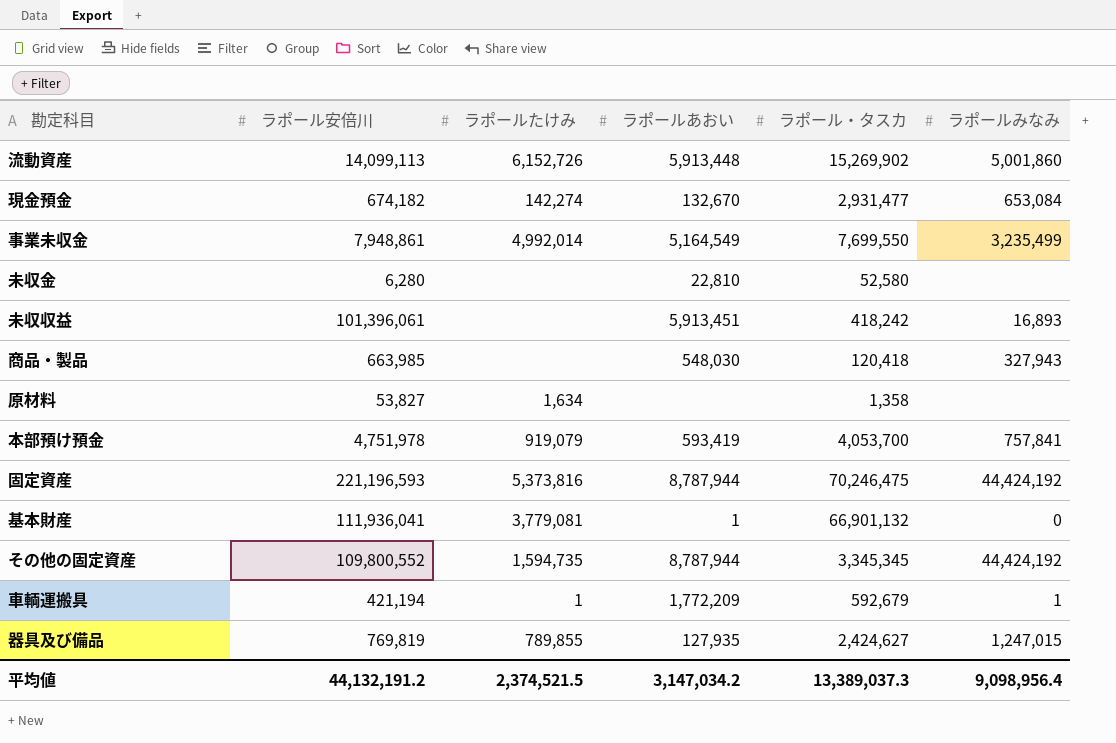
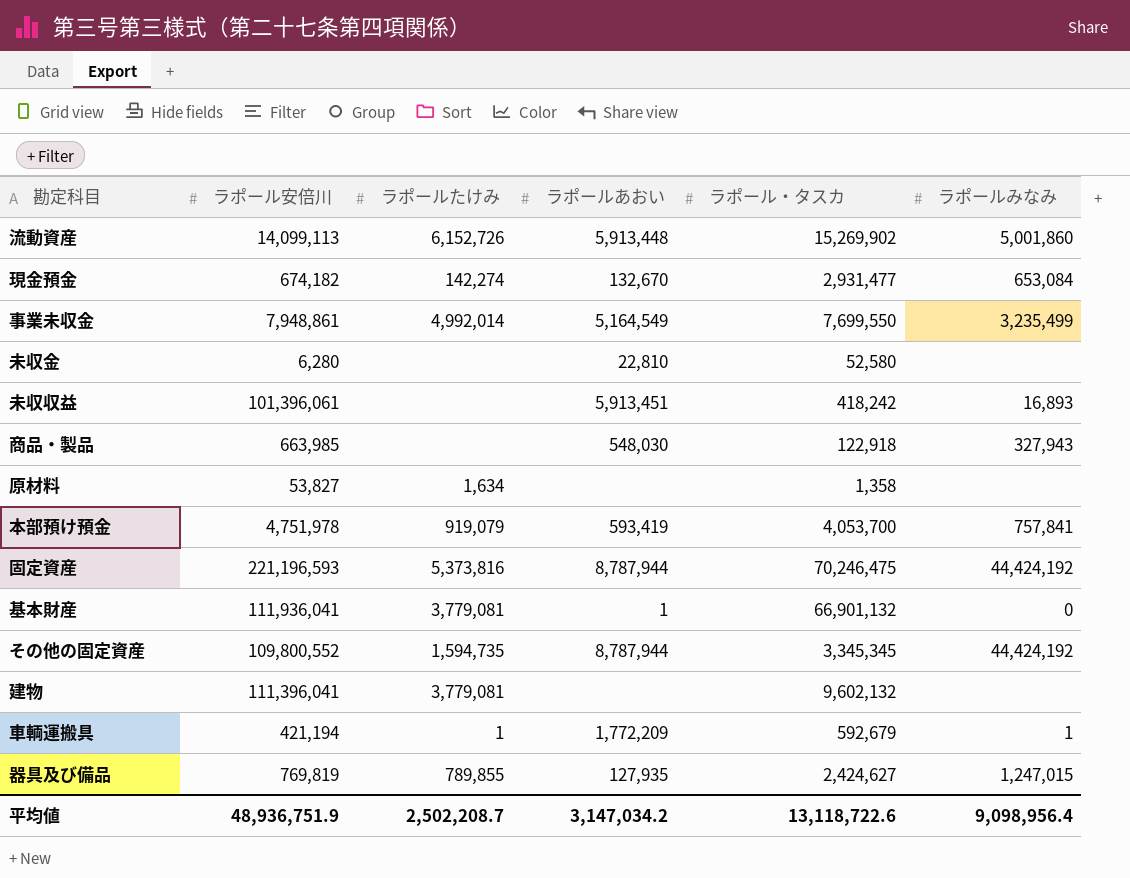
商品・製品 | ラポール・タスカ: 120,418 -> 122,918
row 建物: none -> 111,396,041 | 3,779,081 | none | 9,602,132 | none
平均値 | ラポール安倍川: 44,132,191.2 -> 48,936,751.9
平均値 | ラポールたけみ: 2,374,521.5 -> 2,502,208.7
平均値 | ラポール・タスカ: 13,389,037.3 -> 13,118,722.6

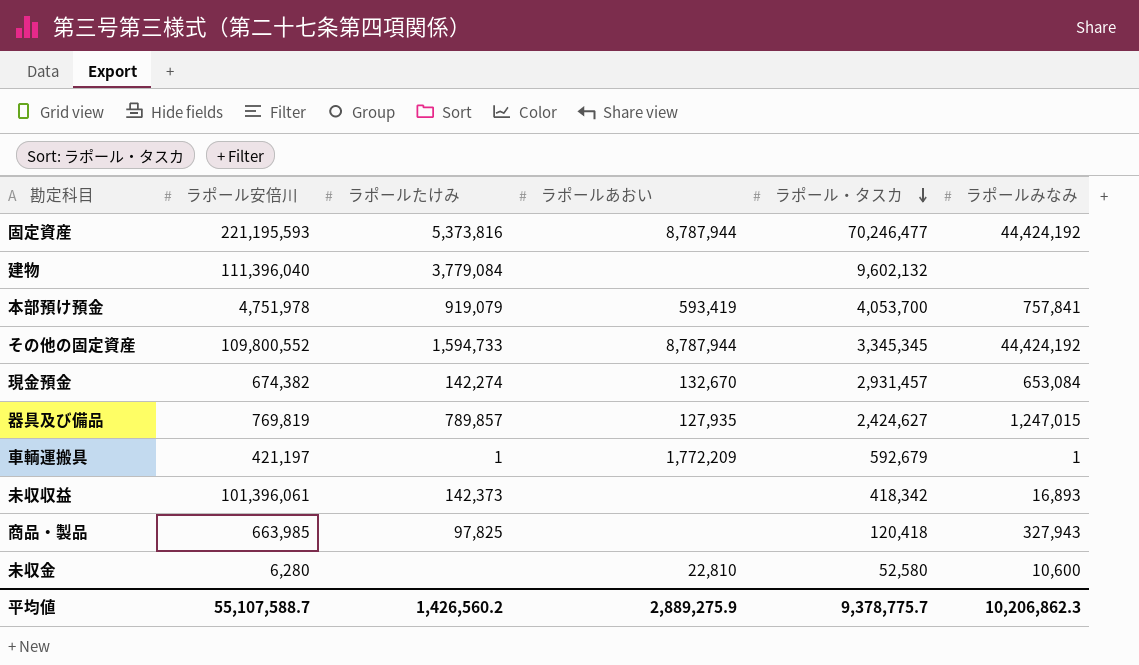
row order: none -> ラポール・タスカ descending
row 流動資産: 14,099,113 | 6,152,726 | 5,913,448 | 15,269,902 | 5,001,860 -> none
row 事業未収金: 7,948,861 | 4,992,014 | 5,164,549 | 7,699,550 | 3,235,499 -> none
row 原材料: 53,827 | 1,634 | none | 1,358 | none -> none
row 基本財産: 111,936,041 | 3,779,081 | 1 | 66,901,132 | 0 -> none
固定資産 | ラポール安倍川: 221,196,593 -> 221,195,593
固定資産 | ラポール・タスカ: 70,246,475 -> 70,246,477
建物 | ラポール安倍川: 111,396,041 -> 111,396,040
建物 | ラポールたけみ: 3,779,081 -> 3,779,084
その他の固定資産 | ラポールたけみ: 1,594,735 -> 1,594,733
現金預金 | ラポール安倍川: 674,182 -> 674,382
現金預金 | ラポール・タスカ: 2,931,477 -> 2,931,457
器具及び備品 | ラポールたけみ: 789,855 -> 789,857
車輌運搬具 | ラポール安倍川: 421,194 -> 421,197
未収収益 | ラポールたけみ: none -> 142,373
未収収益 | ラポールあおい: 5,913,451 -> none
未収収益 | ラポール・タスカ: 418,242 -> 418,342
商品・製品 | ラポールたけみ: none -> 97,825
商品・製品 | ラポールあおい: 548,030 -> none
商品・製品 | ラポール・タスカ: 122,918 -> 120,418
未収金 | ラポールみなみ: none -> 10,600
平均値 | ラポール安倍川: 48,936,751.9 -> 55,107,588.7
平均値 | ラポールたけみ: 2,502,208.7 -> 1,426,560.2
平均値 | ラポールあおい: 3,147,034.2 -> 2,889,275.9
平均値 | ラポール・タスカ: 13,118,722.6 -> 9,378,775.7
平均値 | ラポールみなみ: 9,098,956.4 -> 10,206,862.3

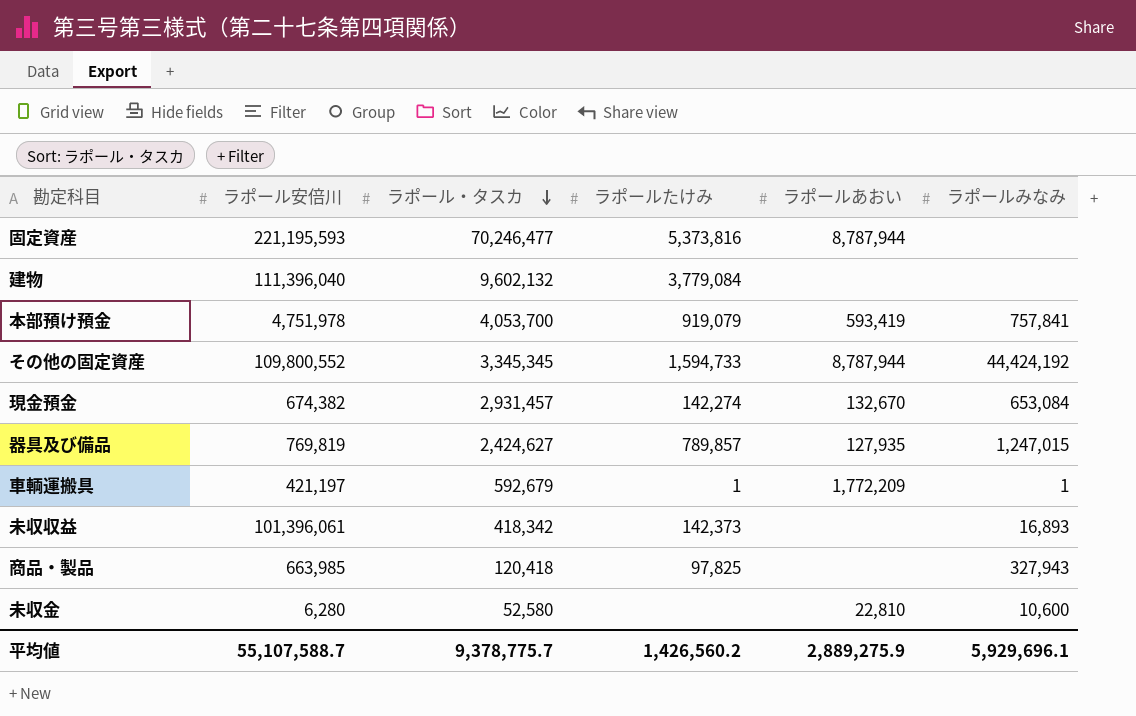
column ラポール・タスカ | position: 5 -> 3
固定資産 | ラポールみなみ: 44,424,192 -> none
平均値 | ラポールみなみ: 10,206,862.3 -> 5,929,696.1

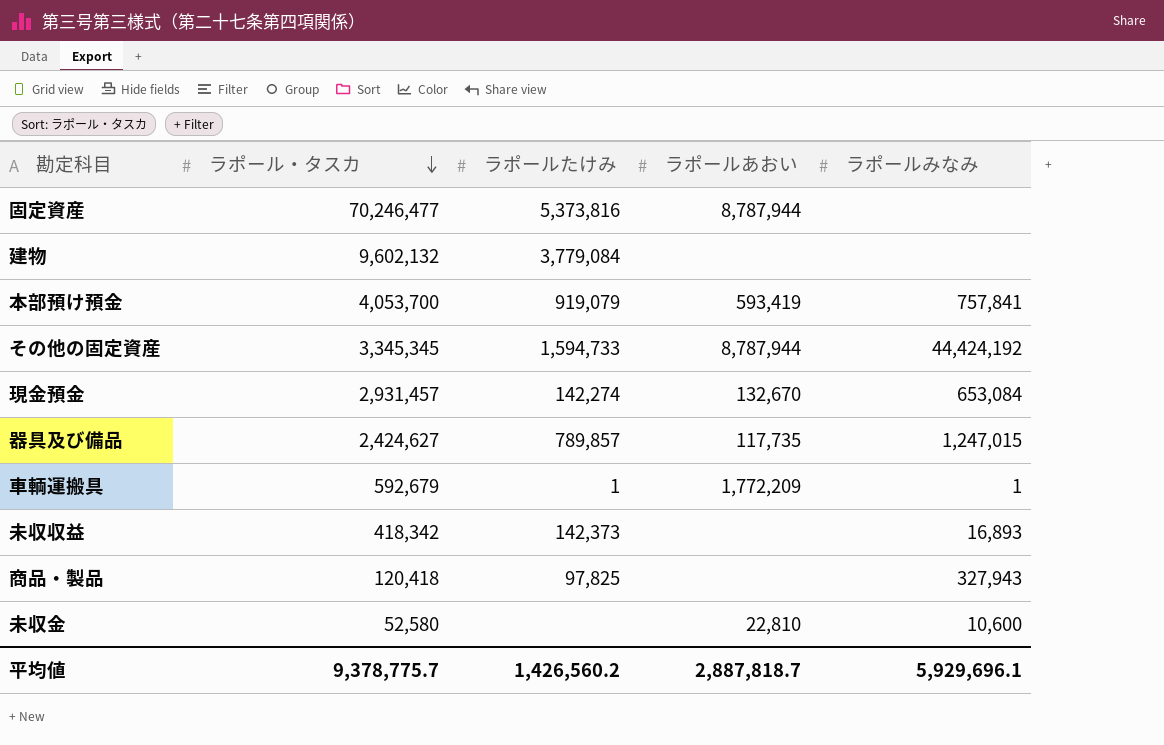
column ラポール安倍川 | position: 2 -> none
器具及び備品 | ラポールあおい: 127,935 -> 117,735
平均値 | ラポールあおい: 2,889,275.9 -> 2,887,818.7

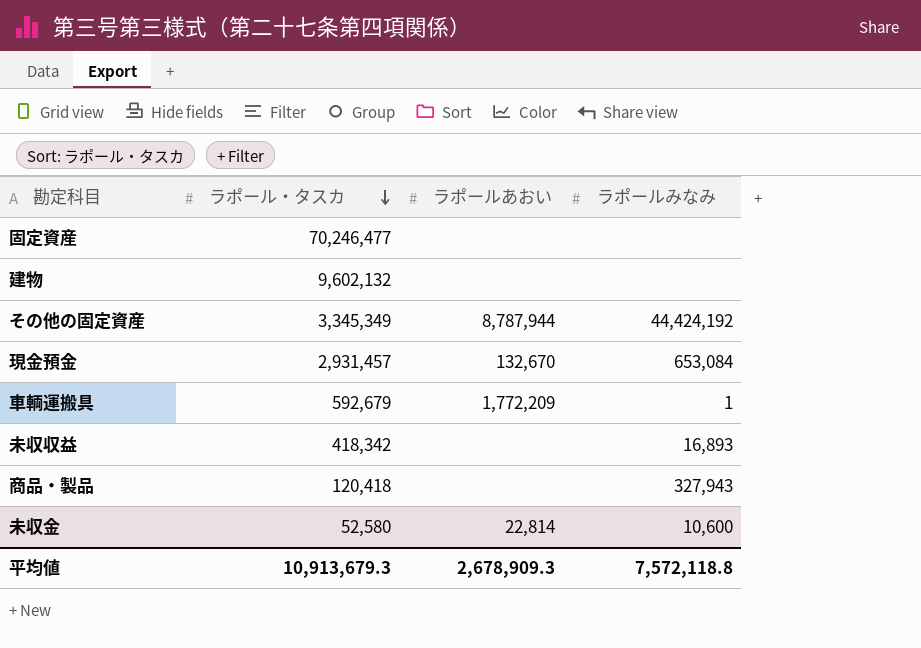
column ラポールたけみ | position: 3 -> none
row 本部預け預金: 4,053,700 | 919,079 | 593,419 | 757,841 -> none
row 器具及び備品: 2,424,627 | 789,857 | 117,735 | 1,247,015 -> none
固定資産 | ラポールあおい: 8,787,944 -> none
その他の固定資産 | ラポール・タスカ: 3,345,345 -> 3,345,349
未収金 | ラポールあおい: 22,810 -> 22,814
平均値 | ラポール・タスカ: 9,378,775.7 -> 10,913,679.3
平均値 | ラポールあおい: 2,887,818.7 -> 2,678,909.3
平均値 | ラポールみなみ: 5,929,696.1 -> 7,572,118.8

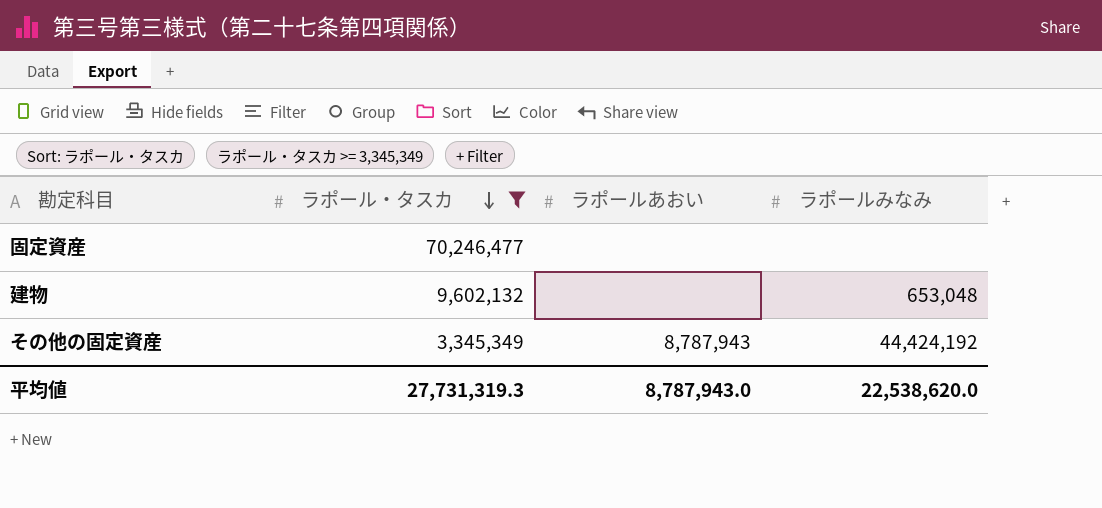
filter: none -> ラポール・タスカ >= 3,345,349
建物 | ラポールみなみ: none -> 653,048
その他の固定資産 | ラポールあおい: 8,787,944 -> 8,787,943
平均値 | ラポール・タスカ: 10,913,679.3 -> 27,731,319.3
平均値 | ラポールあおい: 2,678,909.3 -> 8,787,943.0
平均値 | ラポールみなみ: 7,572,118.8 -> 22,538,620.0

